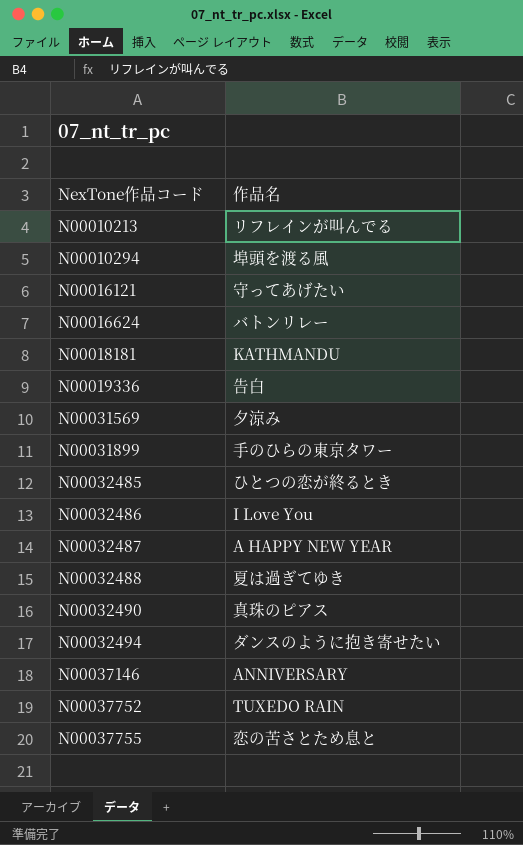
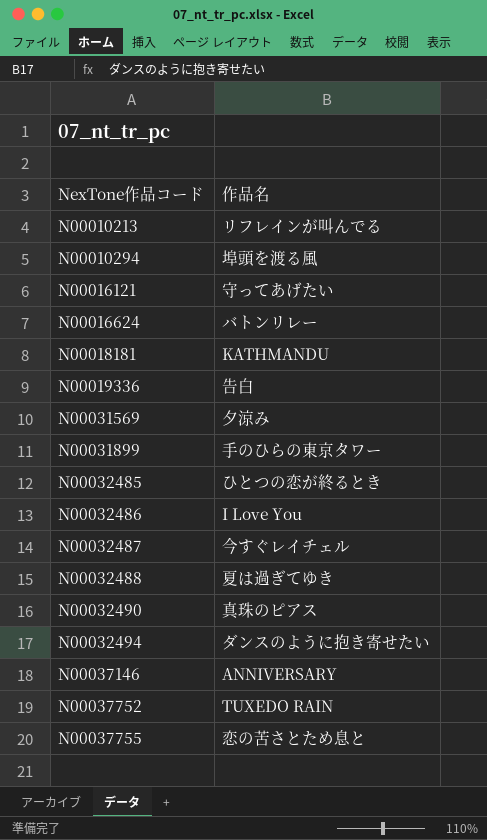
N00032487 | 作品名: A HAPPY NEW YEAR -> 今すぐレイチェル

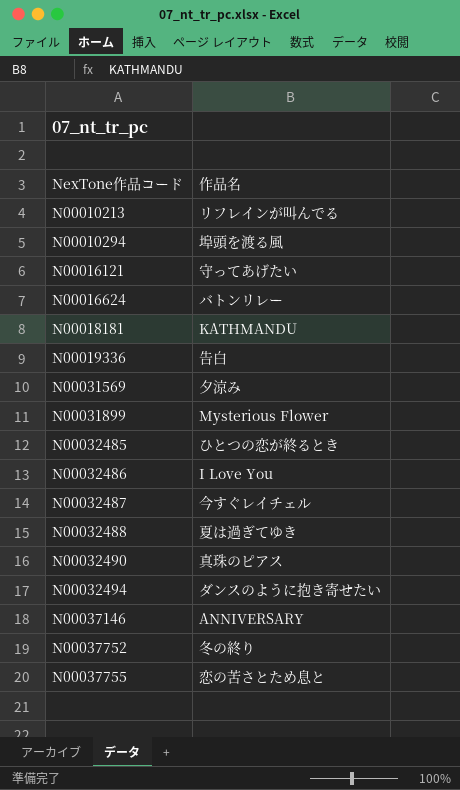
N00031899 | 作品名: 手のひらの東京タワー -> Mysterious Flower
N00037752 | 作品名: TUXEDO RAIN -> 冬の終り

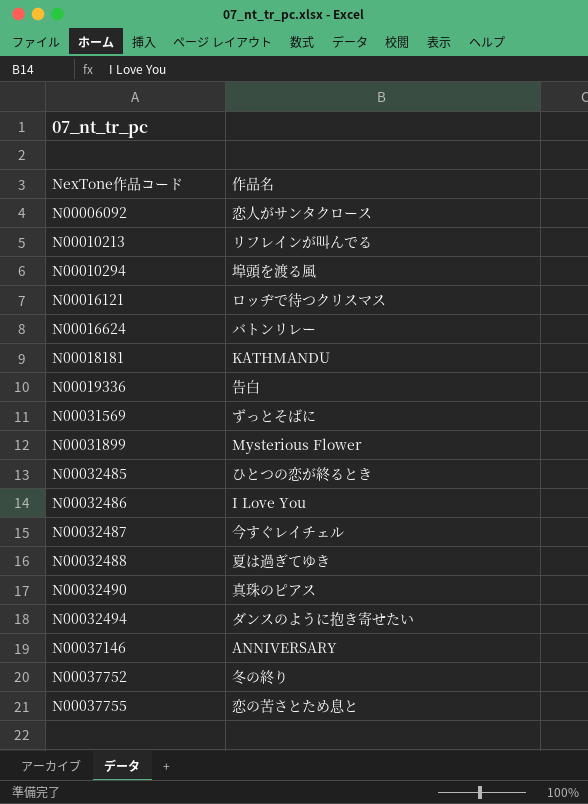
row N00006092: none -> 恋人がサンタクロース
N00016121 | 作品名: 守ってあげたい -> ロッヂで待つクリスマス
N00031569 | 作品名: 夕涼み -> ずっとそばに

